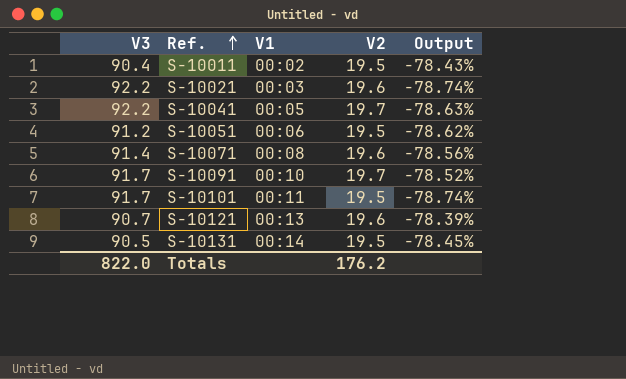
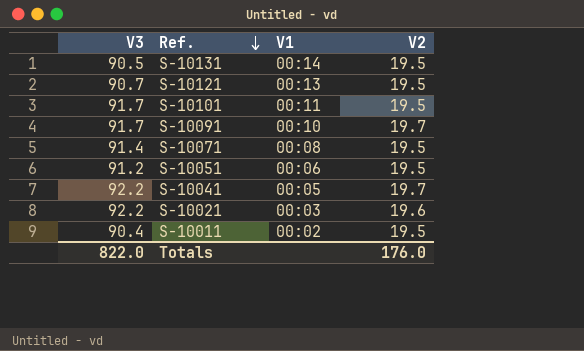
row order: Ref. ascending -> Ref. descending
column Output | formula: ([V2] - [V3]) / [V3] -> none
S-10121 | V2: 19.6 -> 19.5
S-10071 | V2: 19.6 -> 19.5
Totals | V2: 176.2 -> 176.0

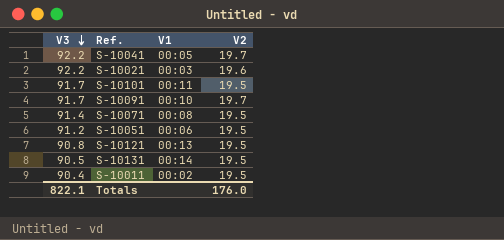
row order: Ref. descending -> V3 descending
S-10121 | V3: 90.7 -> 90.8
Totals | V3: 822.0 -> 822.1

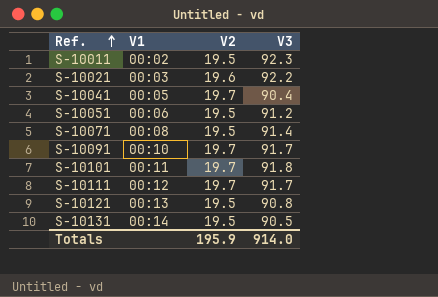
row order: V3 descending -> Ref. ascending
column V3 | position: 1 -> 4
S-10011 | V3: 90.4 -> 92.3
S-10041 | V3: 92.2 -> 90.4
S-10101 | V2: 19.5 -> 19.7
S-10101 | V3: 91.7 -> 91.8
row S-10111: none -> 00:12 | 19.7 | 91.7
Totals | V2: 176.0 -> 195.9
Totals | V3: 822.1 -> 914.0

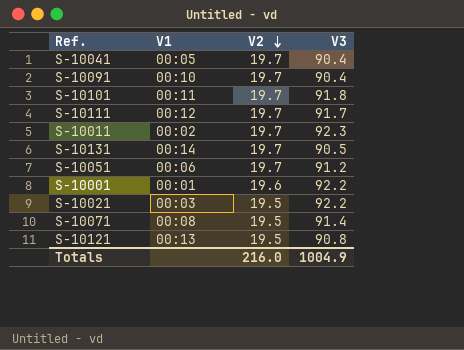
row order: Ref. ascending -> V2 descending
S-10091 | V3: 91.7 -> 90.4
S-10011 | V2: 19.5 -> 19.7
S-10131 | V2: 19.5 -> 19.7
S-10051 | V2: 19.5 -> 19.7
row S-10001: none -> 00:01 | 19.6 | 92.2
S-10021 | V2: 19.6 -> 19.5
Totals | V2: 195.9 -> 216.0
Totals | V3: 914.0 -> 1004.9

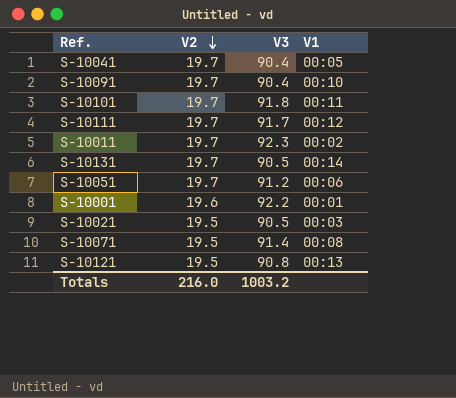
column V1 | position: 2 -> 4
S-10021 | V3: 92.2 -> 90.5
Totals | V3: 1004.9 -> 1003.2

